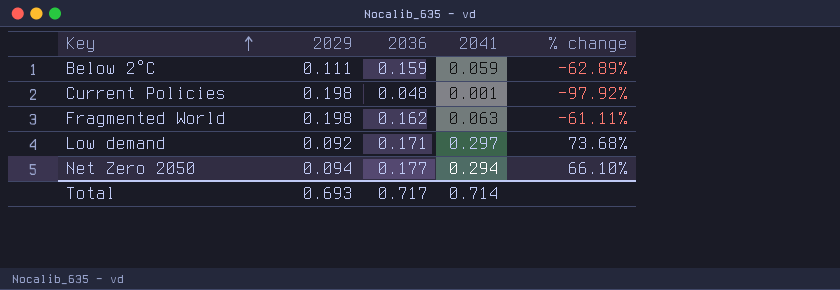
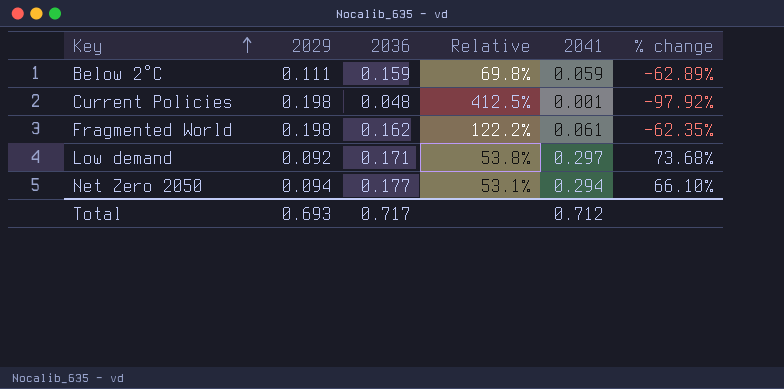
column Relative | formula: none -> [2029] / [2036]
Fragmented World | 2041: 0.063 -> 0.061
Fragmented World | % change: -61.11% -> -62.35%
Total | 2041: 0.714 -> 0.712

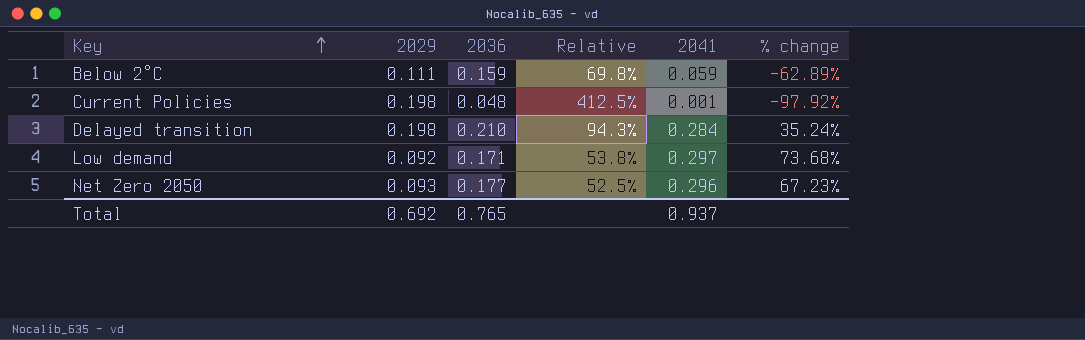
row Fragmented World: 0.198 | 0.162 | 122.2% | 0.061 | -62.35% -> none
row Delayed transition: none -> 0.198 | 0.210 | 94.3% | 0.284 | 35.24%
Net Zero 2050 | 2029: 0.094 -> 0.093
Net Zero 2050 | Relative: 53.1% -> 52.5%
Net Zero 2050 | 2041: 0.294 -> 0.296
Net Zero 2050 | % change: 66.10% -> 67.23%
Total | 2029: 0.693 -> 0.692
Total | 2036: 0.717 -> 0.765
Total | 2041: 0.712 -> 0.937

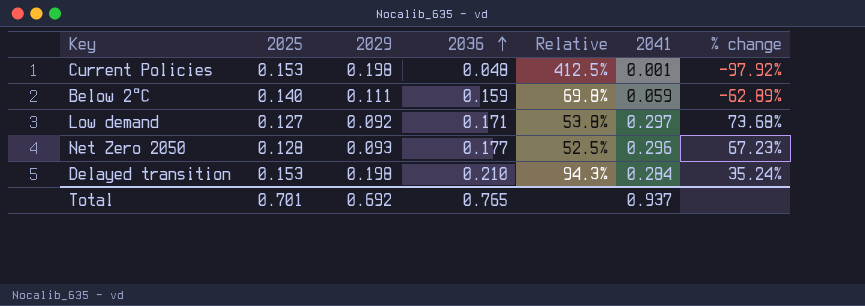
row order: Key ascending -> 2036 ascending
column 2025 | position: none -> 2

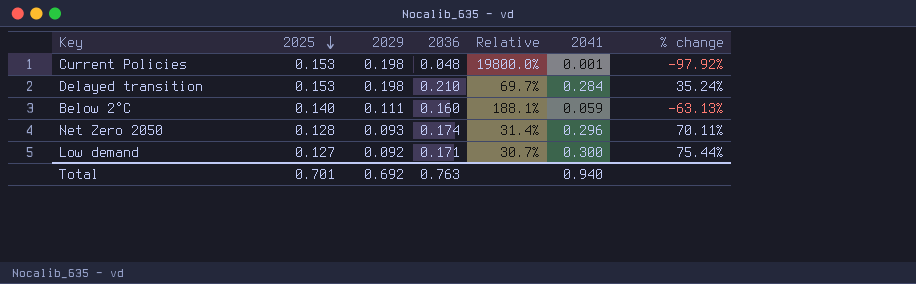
row order: 2036 ascending -> 2025 descending
column Relative | formula: [2029] / [2036] -> [2029] / [2041]
Below 2°C | 2036: 0.159 -> 0.160
Below 2°C | % change: -62.89% -> -63.13%
Net Zero 2050 | 2036: 0.177 -> 0.174
Net Zero 2050 | % change: 67.23% -> 70.11%
Low demand | 2041: 0.297 -> 0.300
Low demand | % change: 73.68% -> 75.44%
Total | 2036: 0.765 -> 0.763
Total | 2041: 0.937 -> 0.940

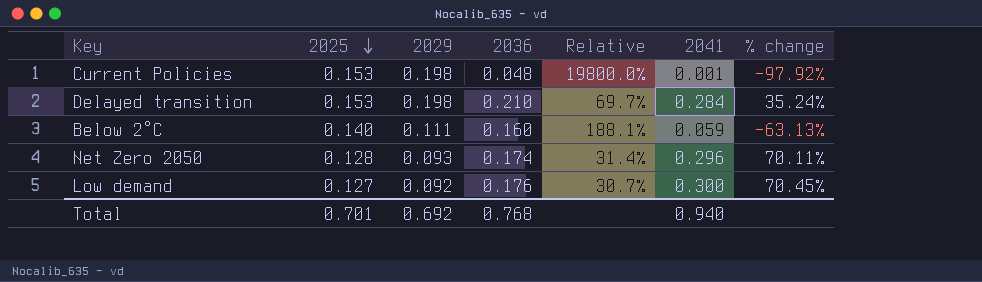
Low demand | 2036: 0.171 -> 0.176
Low demand | % change: 75.44% -> 70.45%
Total | 2036: 0.763 -> 0.768

